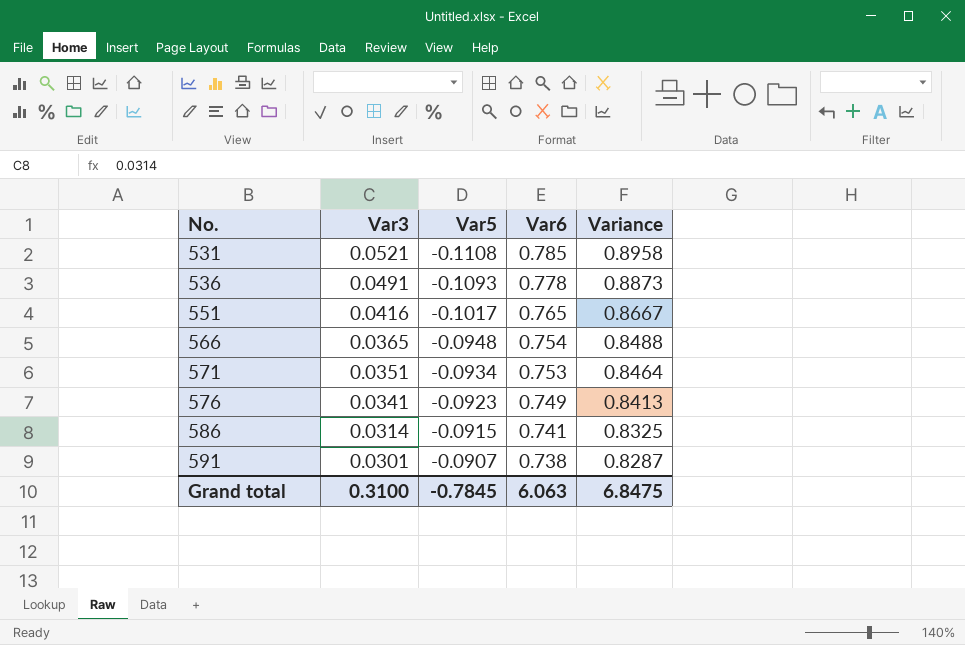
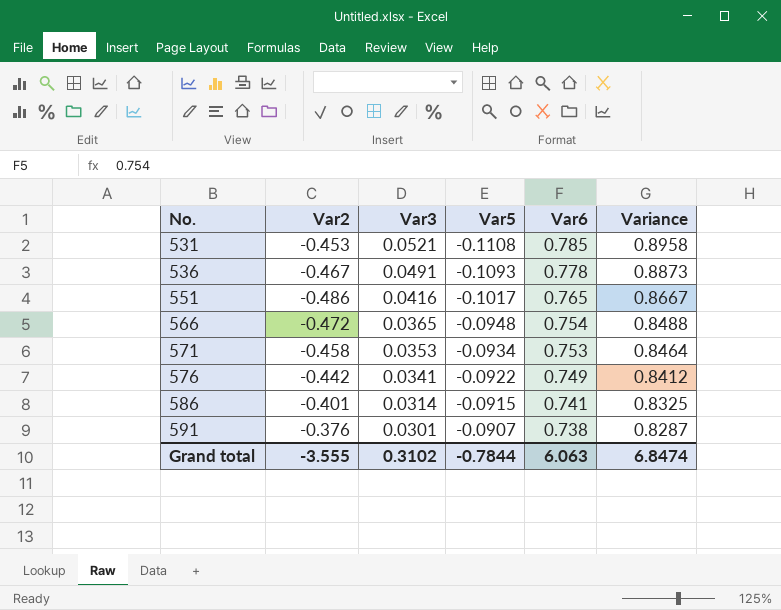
column Var2 | position: none -> 2
571 | Var3: 0.0351 -> 0.0353
576 | Var5: -0.0923 -> -0.0922
576 | Variance: 0.8413 -> 0.8412
Grand total | Var3: 0.3100 -> 0.3102
Grand total | Var5: -0.7845 -> -0.7844
Grand total | Variance: 6.8475 -> 6.8474

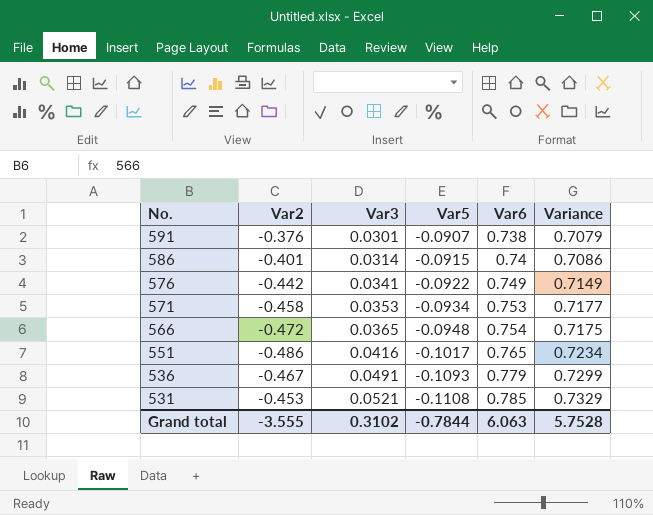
row order: No. ascending -> No. descending
column Variance | formula: [Var6] - [Var5] -> [Var6] - [Var3]
586 | Var6: 0.741 -> 0.74
536 | Var6: 0.778 -> 0.779
Grand total | Variance: 6.8474 -> 5.7528

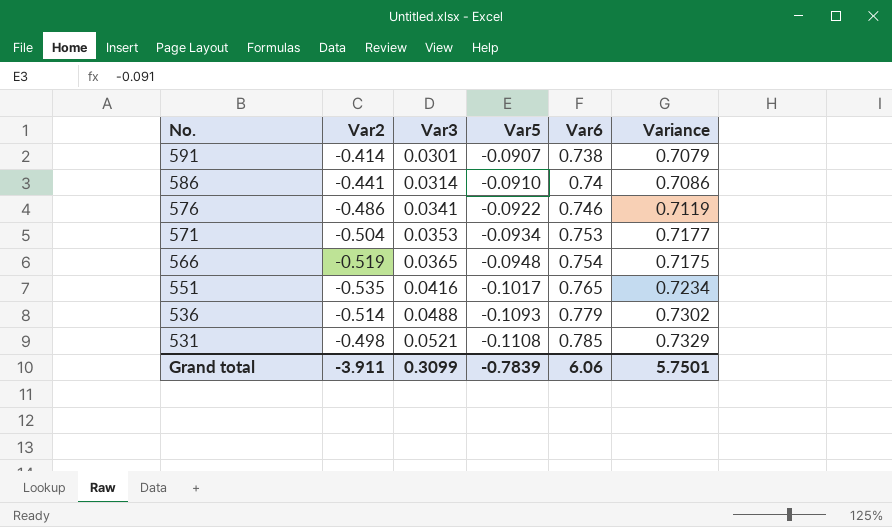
591 | Var2: -0.376 -> -0.414
586 | Var2: -0.401 -> -0.441
586 | Var5: -0.0915 -> -0.0910
576 | Var2: -0.442 -> -0.486
576 | Var6: 0.749 -> 0.746
576 | Variance: 0.7149 -> 0.7119
571 | Var2: -0.458 -> -0.504
566 | Var2: -0.472 -> -0.519
551 | Var2: -0.486 -> -0.535
536 | Var2: -0.467 -> -0.514
536 | Var3: 0.0491 -> 0.0488
536 | Variance: 0.7299 -> 0.7302
531 | Var2: -0.453 -> -0.498
Grand total | Var2: -3.555 -> -3.911
Grand total | Var3: 0.3102 -> 0.3099
Grand total | Var5: -0.7844 -> -0.7839
Grand total | Var6: 6.063 -> 6.06
Grand total | Variance: 5.7528 -> 5.7501

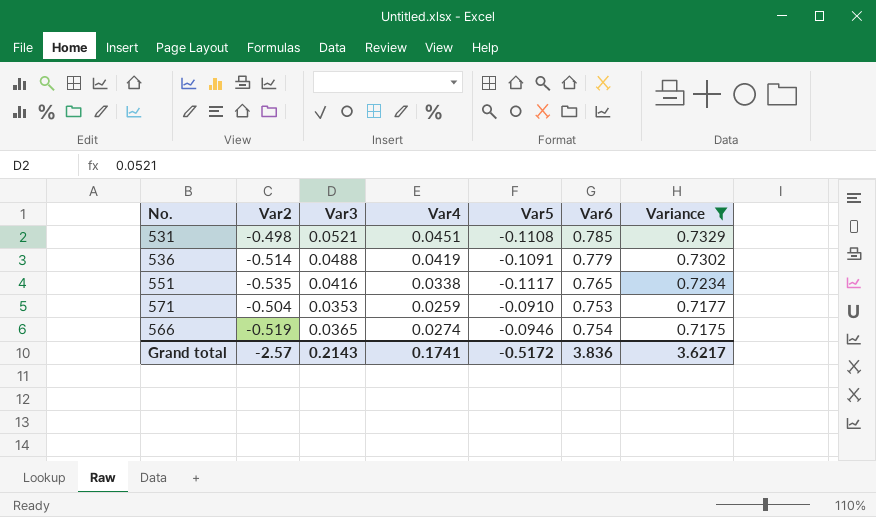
filter: none -> Variance >= 0.7175
row order: No. descending -> Variance descending
column Var4 | position: none -> 4
536 | Var5: -0.1093 -> -0.1091
551 | Var5: -0.1017 -> -0.1117
571 | Var5: -0.0934 -> -0.0910
566 | Var5: -0.0948 -> -0.0946
Grand total | Var2: -3.911 -> -2.57
Grand total | Var3: 0.3099 -> 0.2143
Grand total | Var5: -0.7839 -> -0.5172
Grand total | Var6: 6.06 -> 3.836
Grand total | Variance: 5.7501 -> 3.6217

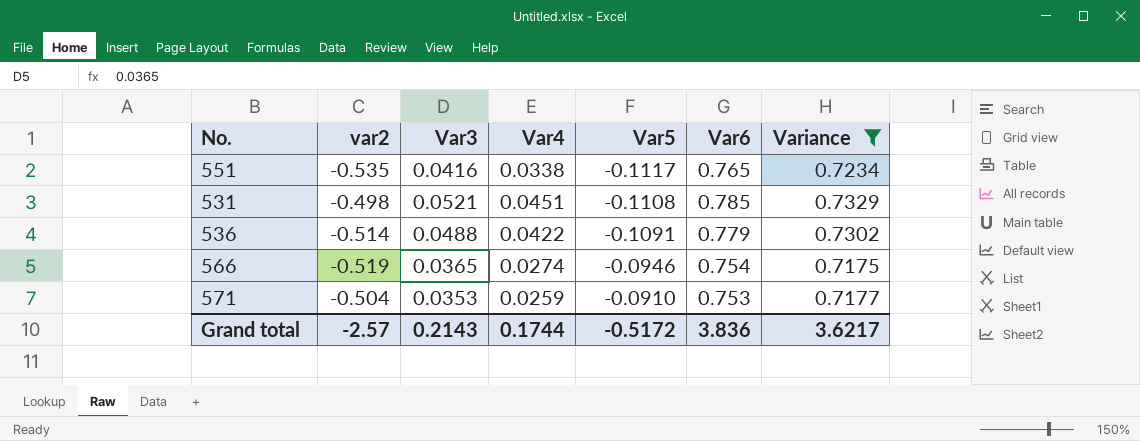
row order: Variance descending -> Var5 ascending
column name: Var2 -> var2
536 | Var4: 0.0419 -> 0.0422
Grand total | Var4: 0.1741 -> 0.1744

